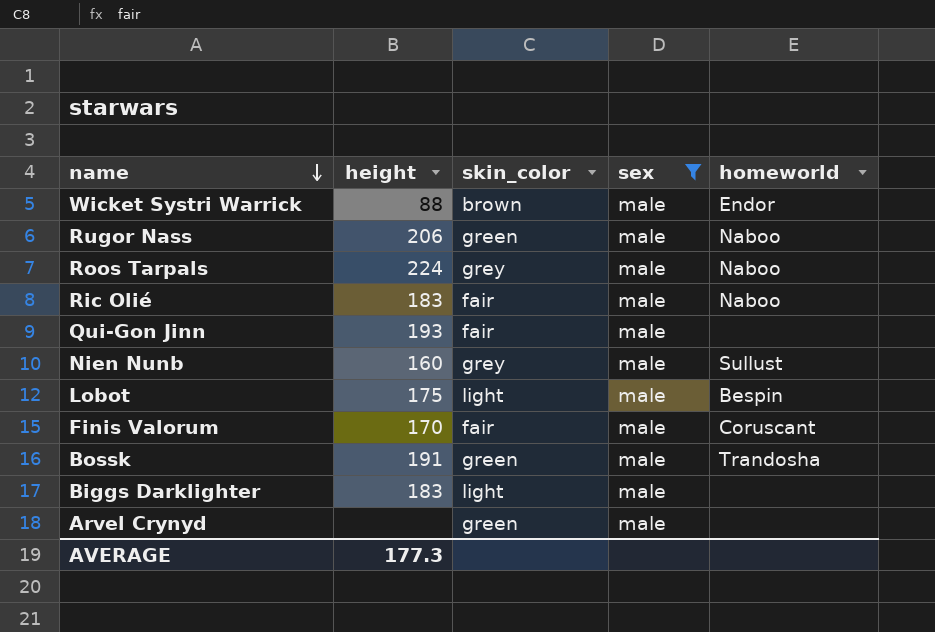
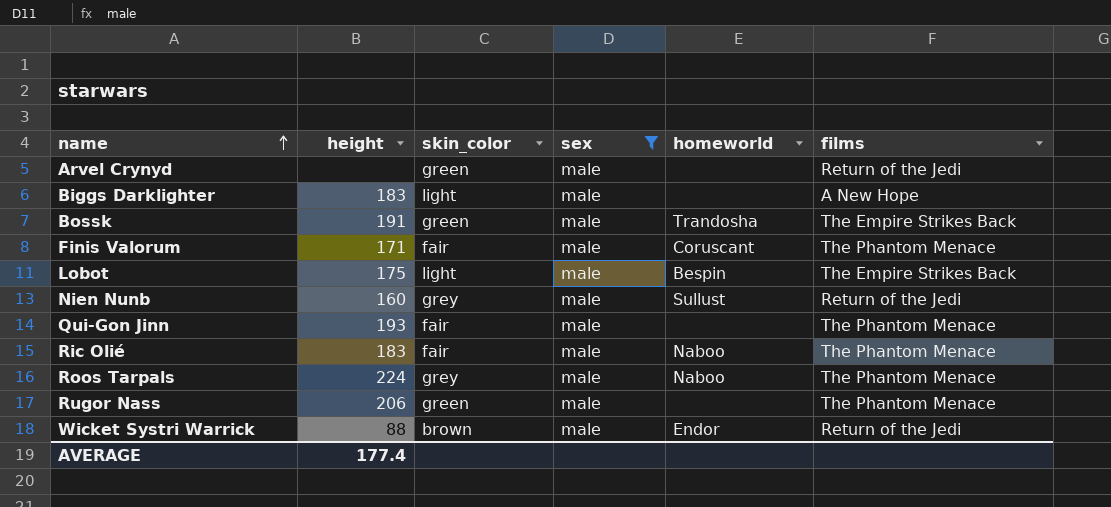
row order: name descending -> name ascending
column films | position: none -> 6
Finis Valorum | height: 170 -> 171
Rugor Nass | homeworld: Naboo -> none
AVERAGE | height: 177.3 -> 177.4

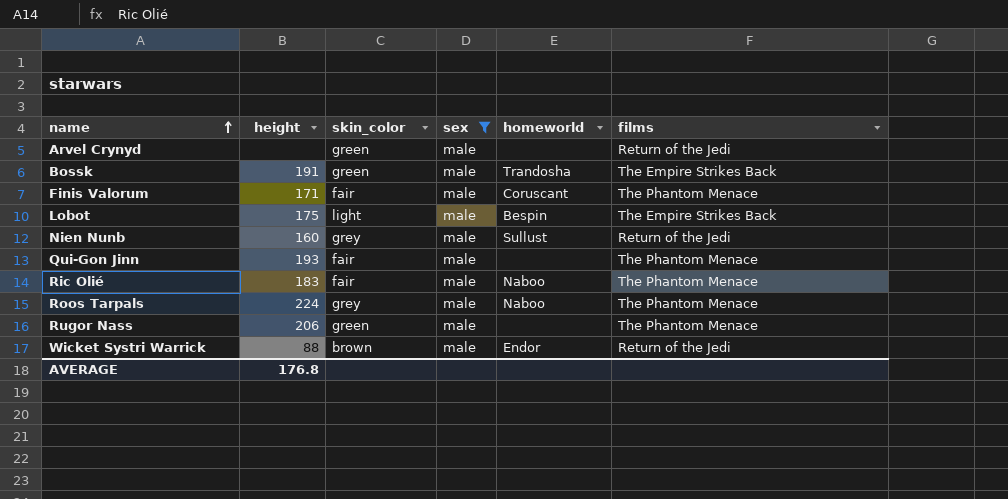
row Biggs Darklighter: 183 | light | male | none | A New Hope -> none
AVERAGE | height: 177.4 -> 176.8

